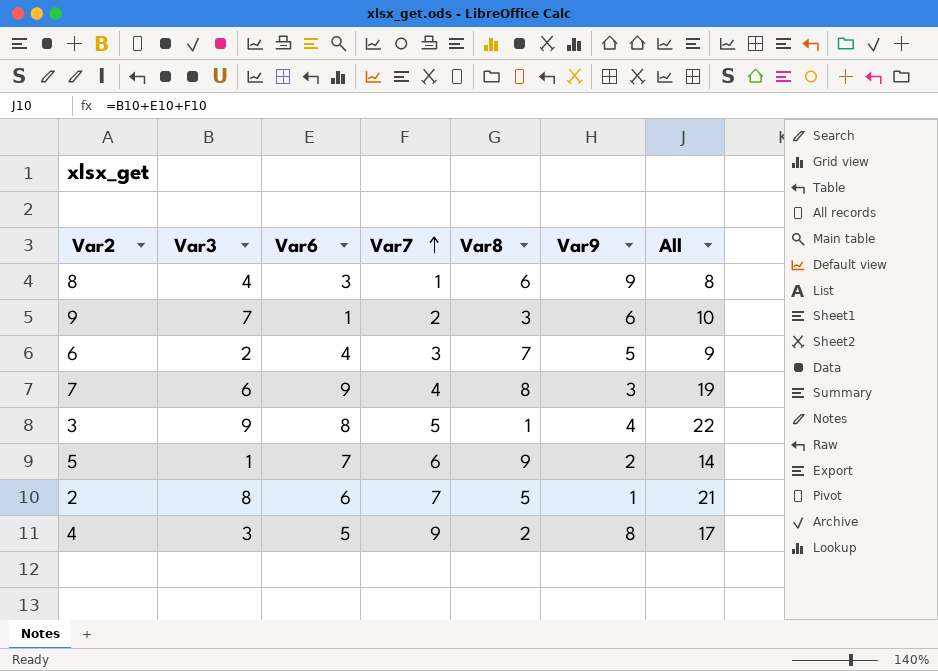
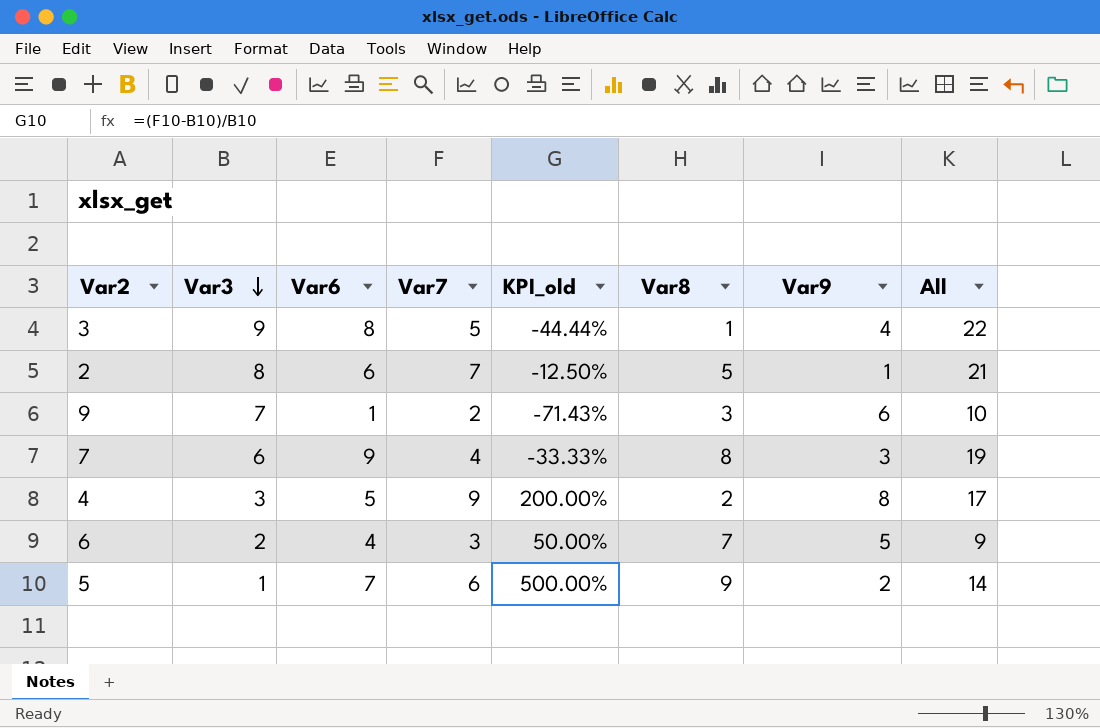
row order: Var7 ascending -> Var3 descending
column KPI_old | formula: none -> ([Var7] - [Var3]) / [Var3]
row 8: 4 | 3 | 1 | 6 | 9 | 8 -> none

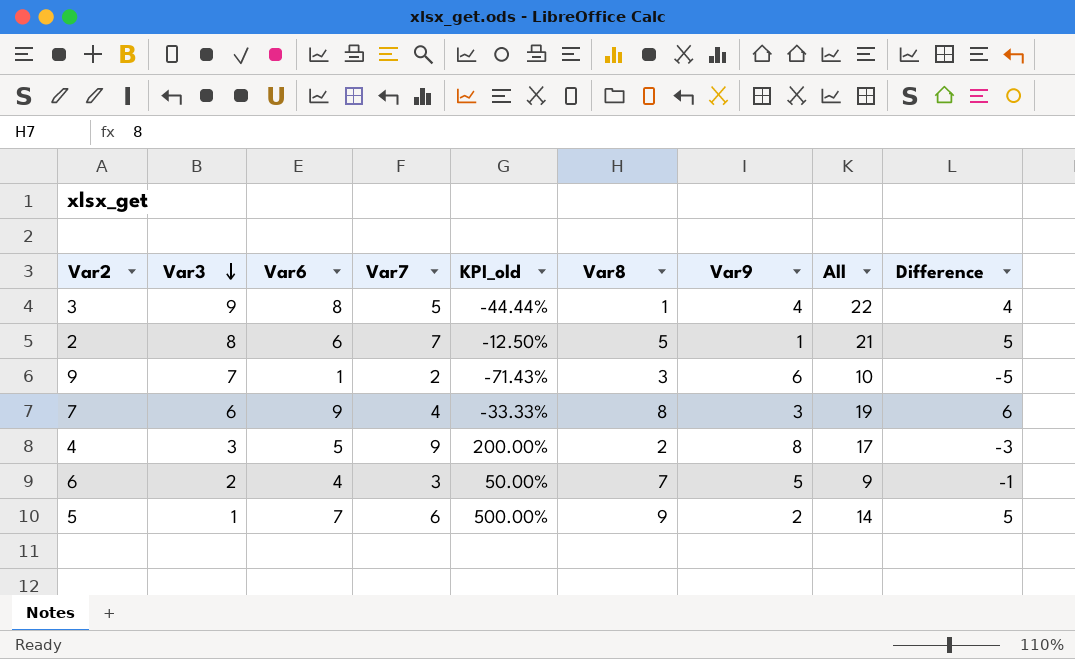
column Difference | formula: none -> [Var6] - [Var9]

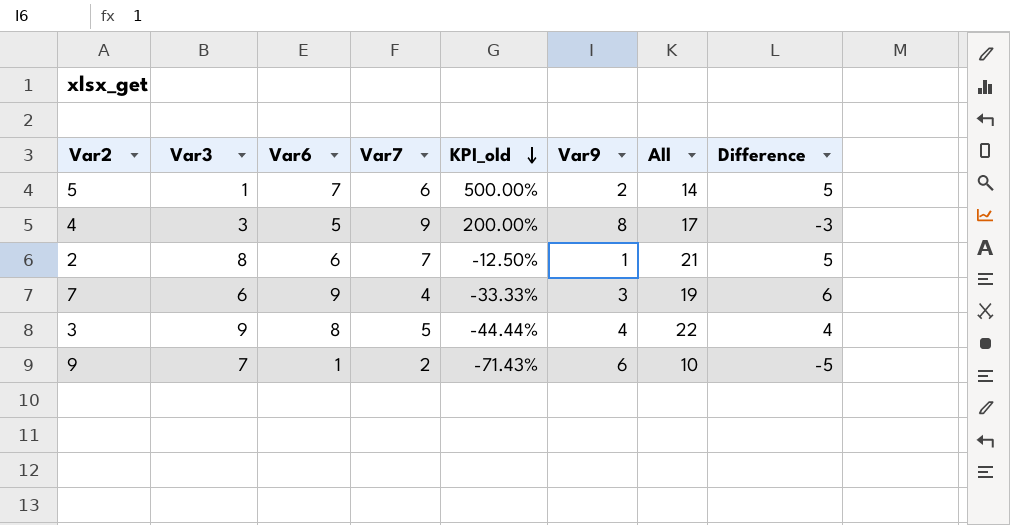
row order: Var3 descending -> KPI_old descending
column Var8 | position: 6 -> none
row 6: 2 | 4 | 3 | 50.00% | 7 | 5 | 9 | -1 -> none

